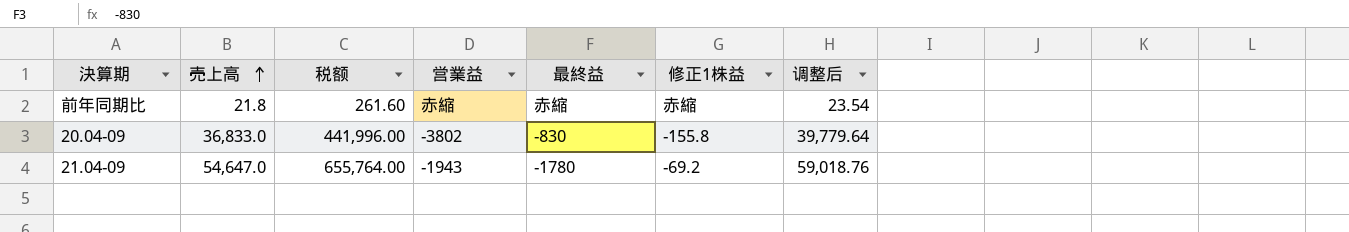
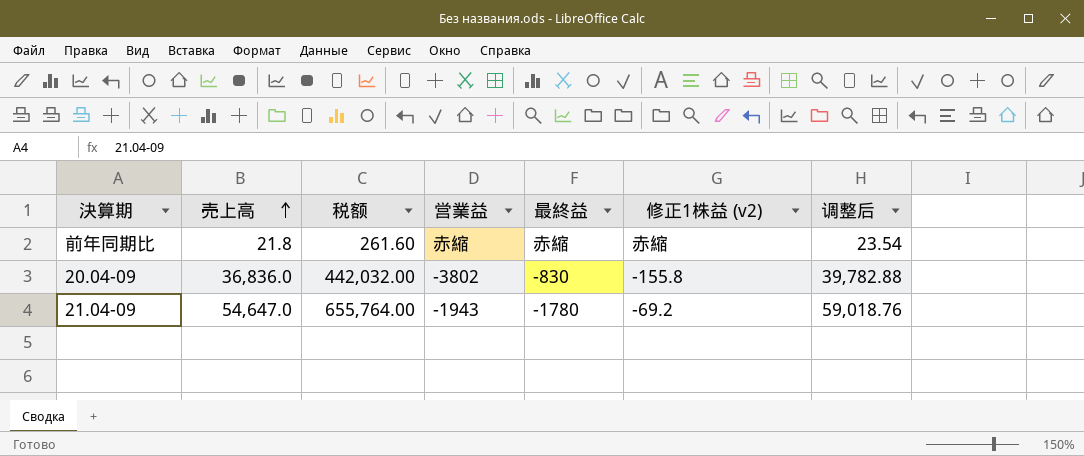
column name: 修正1株益 -> 修正1株益 (v2)
20.04-09 | 売上高: 36,833.0 -> 36,836.0
20.04-09 | 税额: 441,996.00 -> 442,032.00
20.04-09 | 调整后: 39,779.64 -> 39,782.88

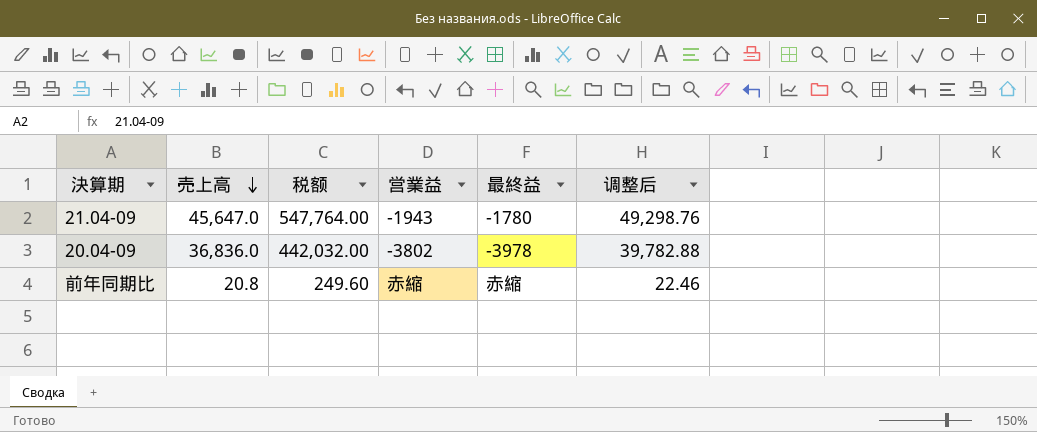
row order: 売上高 ascending -> 売上高 descending
column 修正1株益 (v2) | position: 6 -> none
21.04-09 | 売上高: 54,647.0 -> 45,647.0
21.04-09 | 税额: 655,764.00 -> 547,764.00
21.04-09 | 调整后: 59,018.76 -> 49,298.76
20.04-09 | 最終益: -830 -> -3978
前年同期比 | 売上高: 21.8 -> 20.8
前年同期比 | 税额: 261.60 -> 249.60
前年同期比 | 调整后: 23.54 -> 22.46

